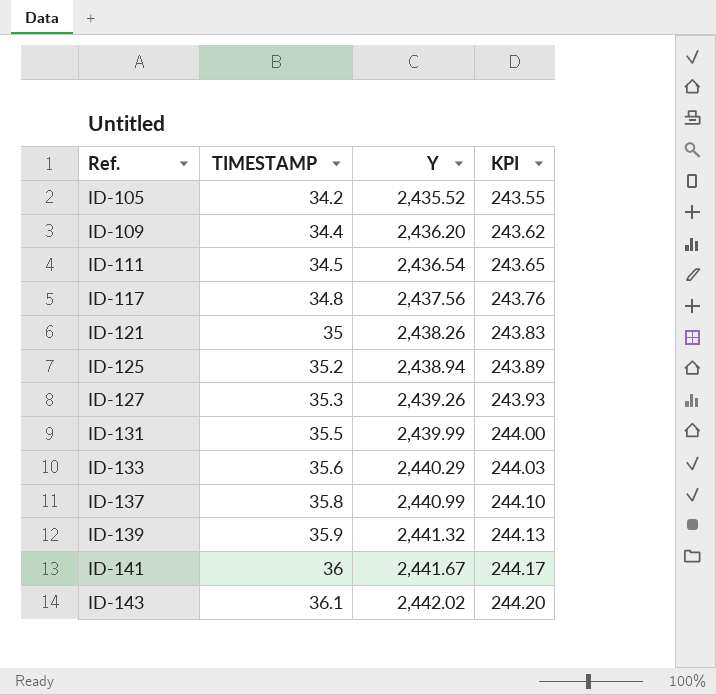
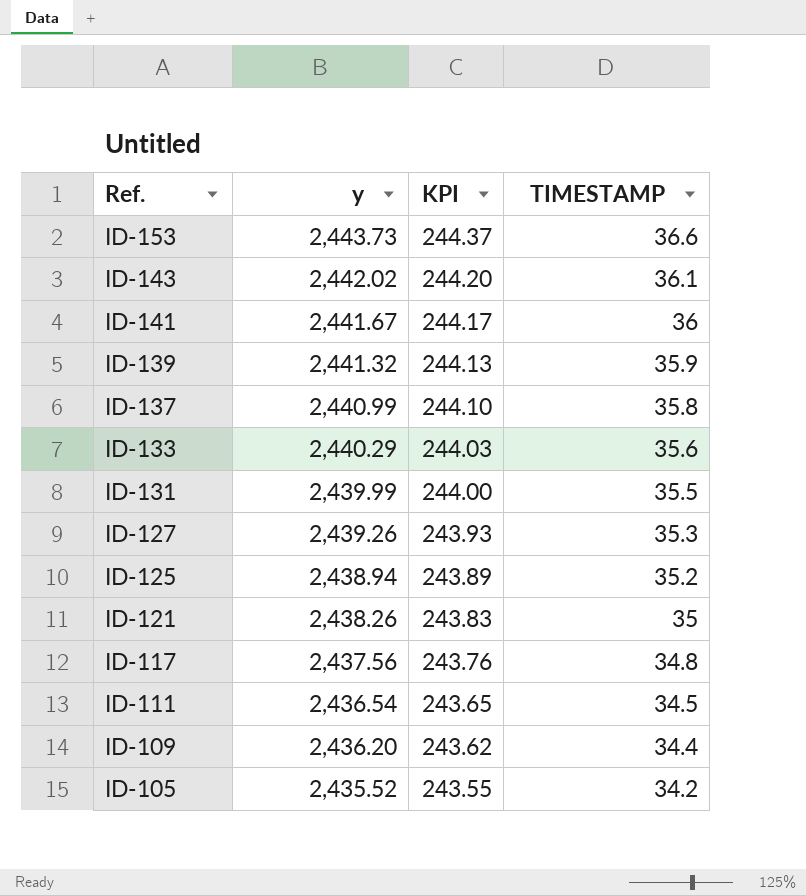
row order: Ref. ascending -> Ref. descending
column name: Y -> y
column TIMESTAMP | position: 2 -> 4
row ID-153: none -> 2,443.73 | 244.37 | 36.6

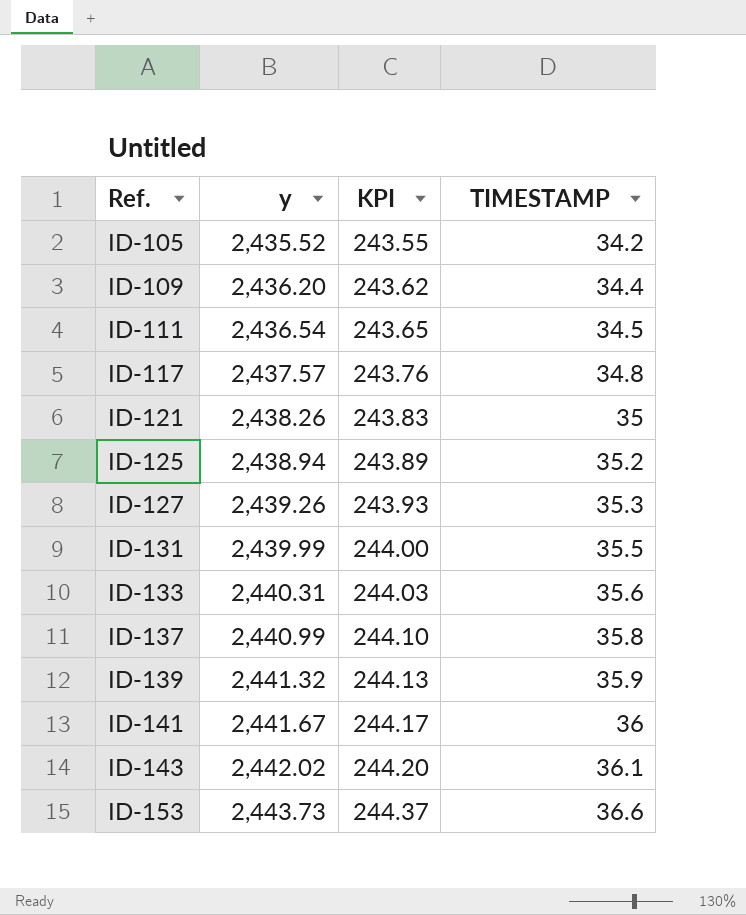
row order: Ref. descending -> Ref. ascending
ID-117 | y: 2,437.56 -> 2,437.57
ID-133 | y: 2,440.29 -> 2,440.31

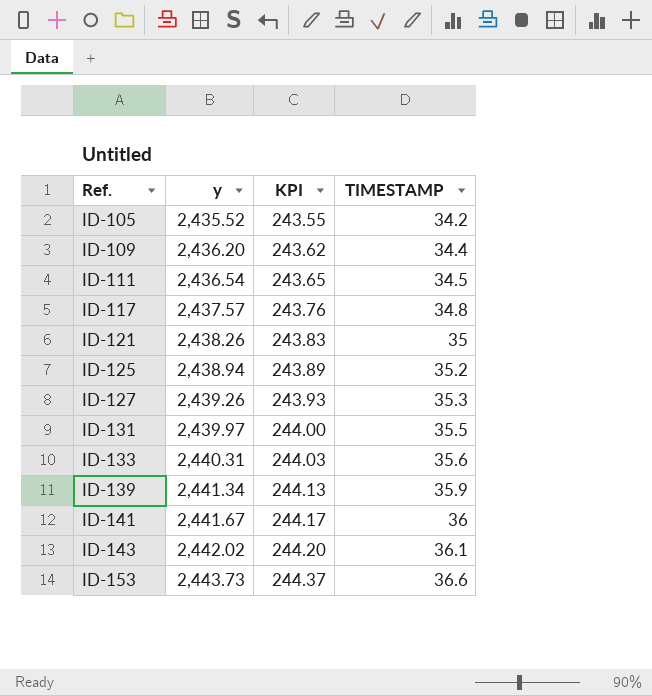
row ID-137: 2,440.99 | 244.10 | 35.8 -> none
ID-131 | y: 2,439.99 -> 2,439.97
ID-139 | y: 2,441.32 -> 2,441.34

